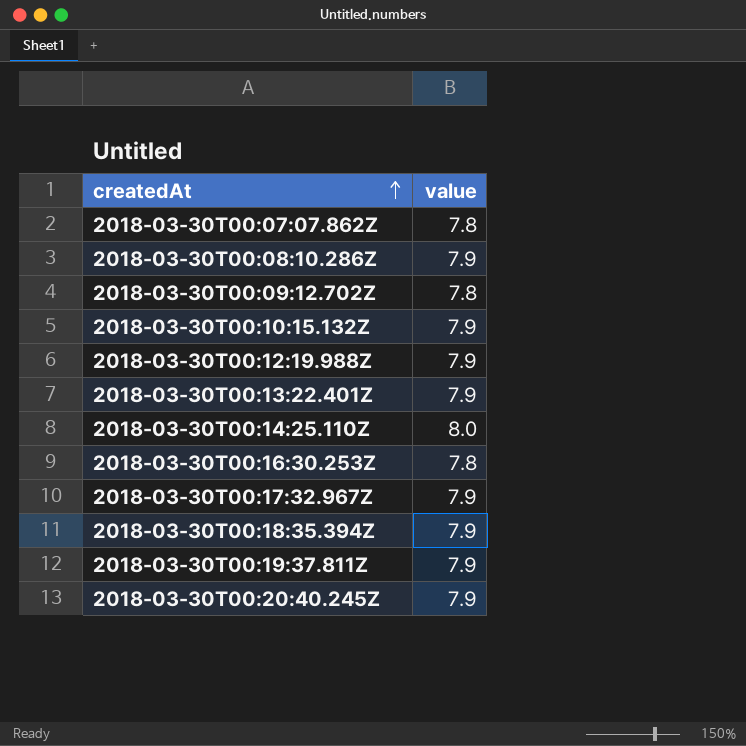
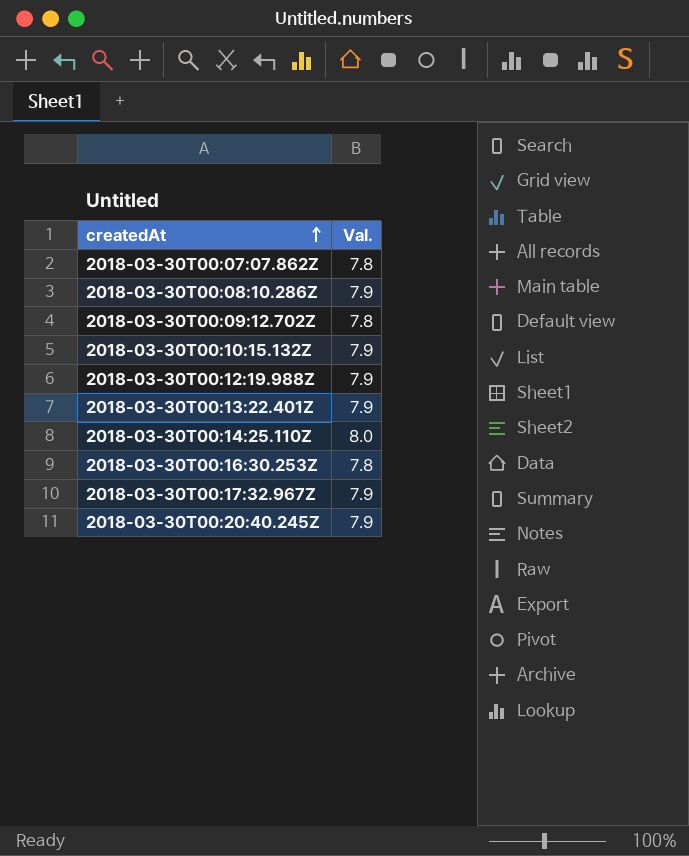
column name: value -> Val.
row 2018-03-30T00:18:35.394Z: 7.9 -> none
row 2018-03-30T00:19:37.811Z: 7.9 -> none

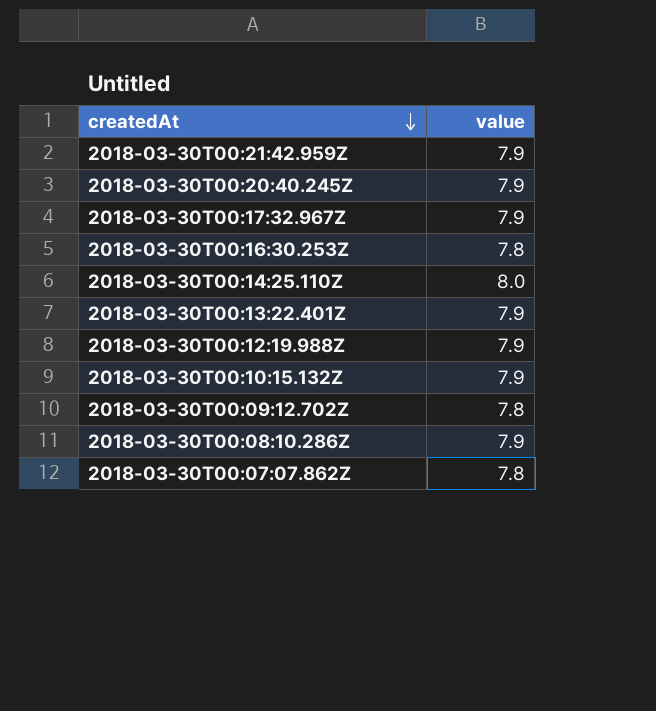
row order: createdAt ascending -> createdAt descending
column name: Val. -> value
row 2018-03-30T00:21:42.959Z: none -> 7.9

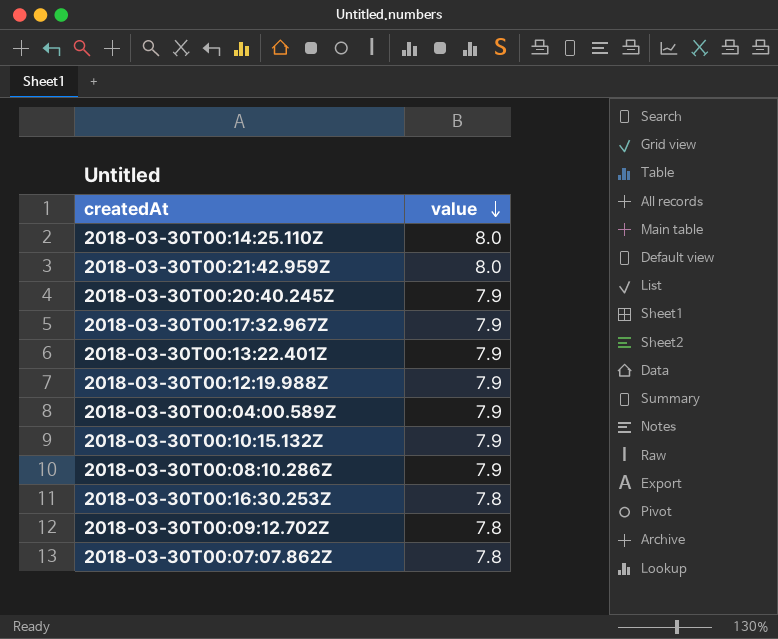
row order: createdAt descending -> value descending
2018-03-30T00:21:42.959Z | value: 7.9 -> 8.0
row 2018-03-30T00:04:00.589Z: none -> 7.9

